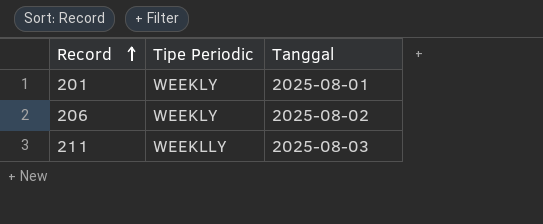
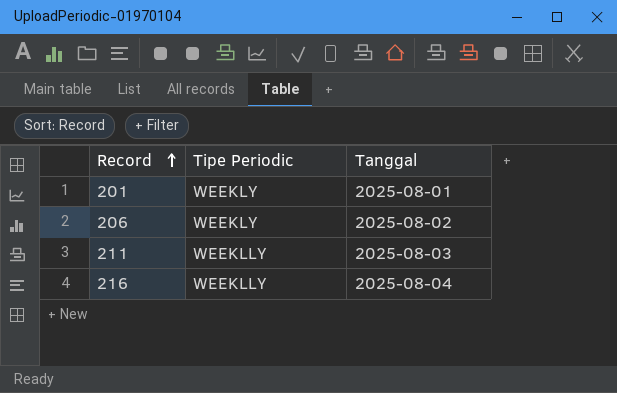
row 216: none -> WEEKLLY | 2025-08-04

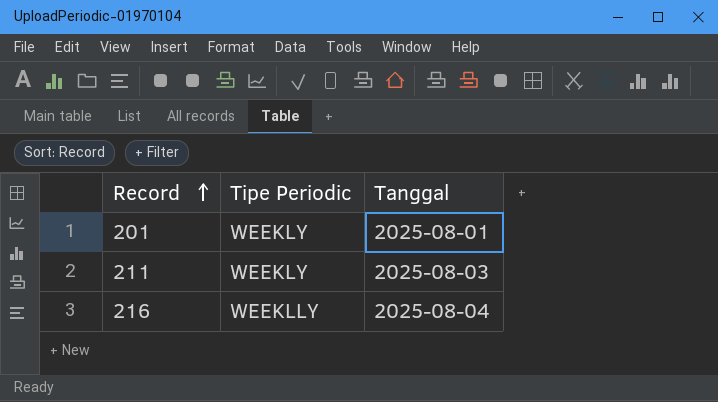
row 206: WEEKLY | 2025-08-02 -> none
211 | Tipe Periodic: WEEKLLY -> WEEKLY

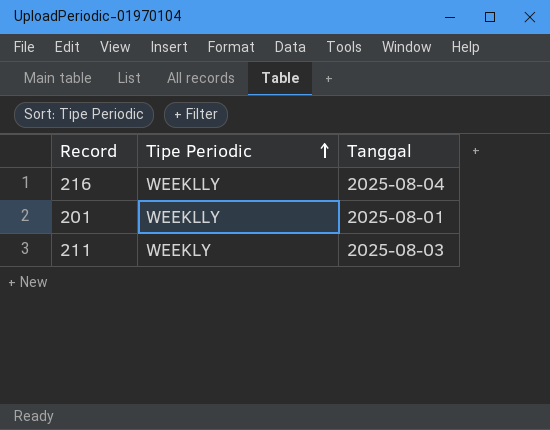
row order: Record ascending -> Tipe Periodic ascending
201 | Tipe Periodic: WEEKLY -> WEEKLLY

